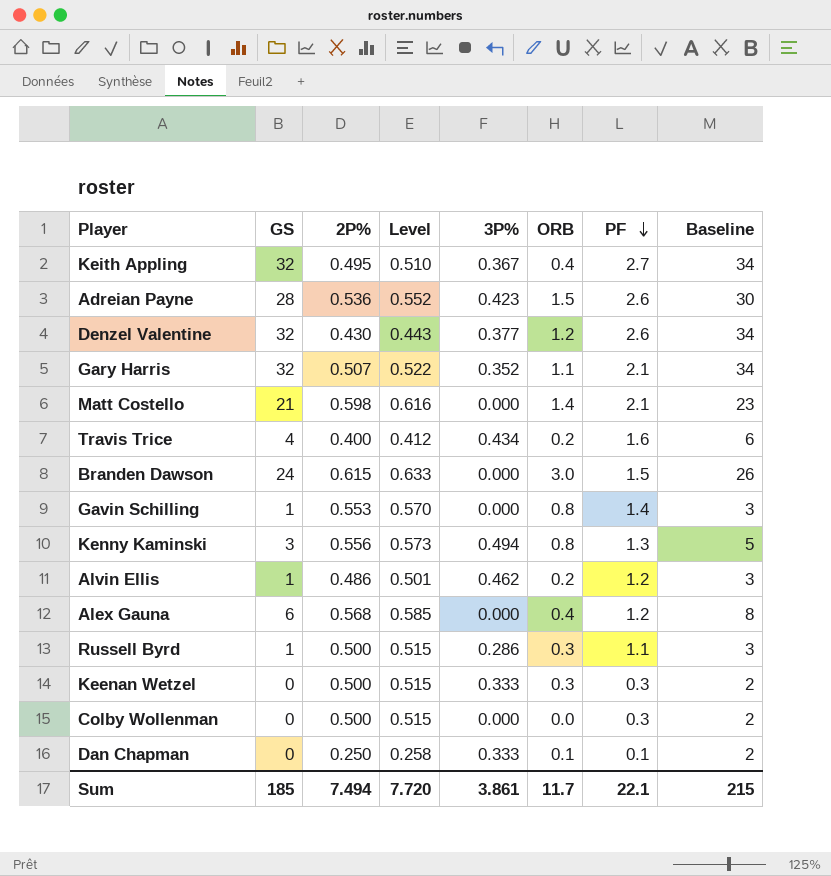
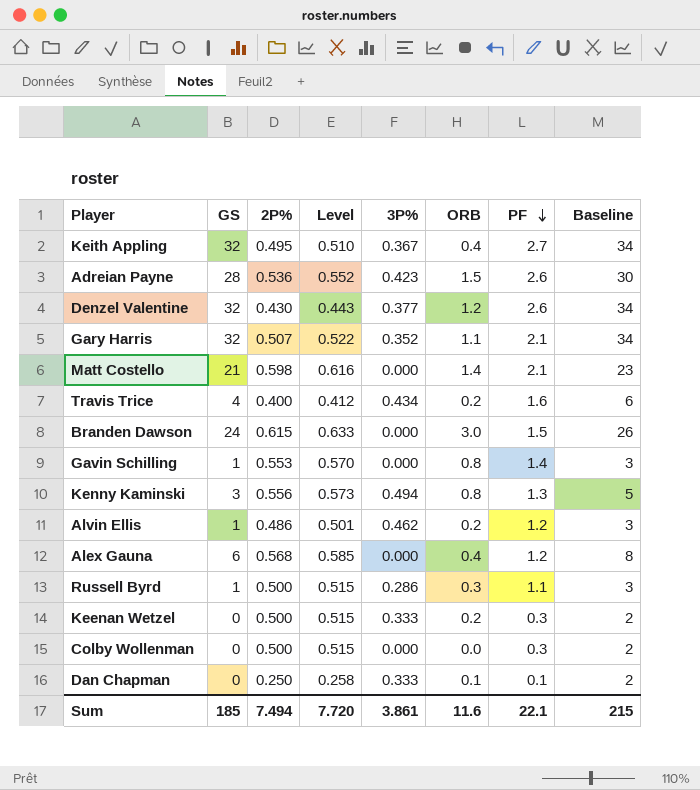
Keenan Wetzel | ORB: 0.3 -> 0.2
Sum | ORB: 11.7 -> 11.6

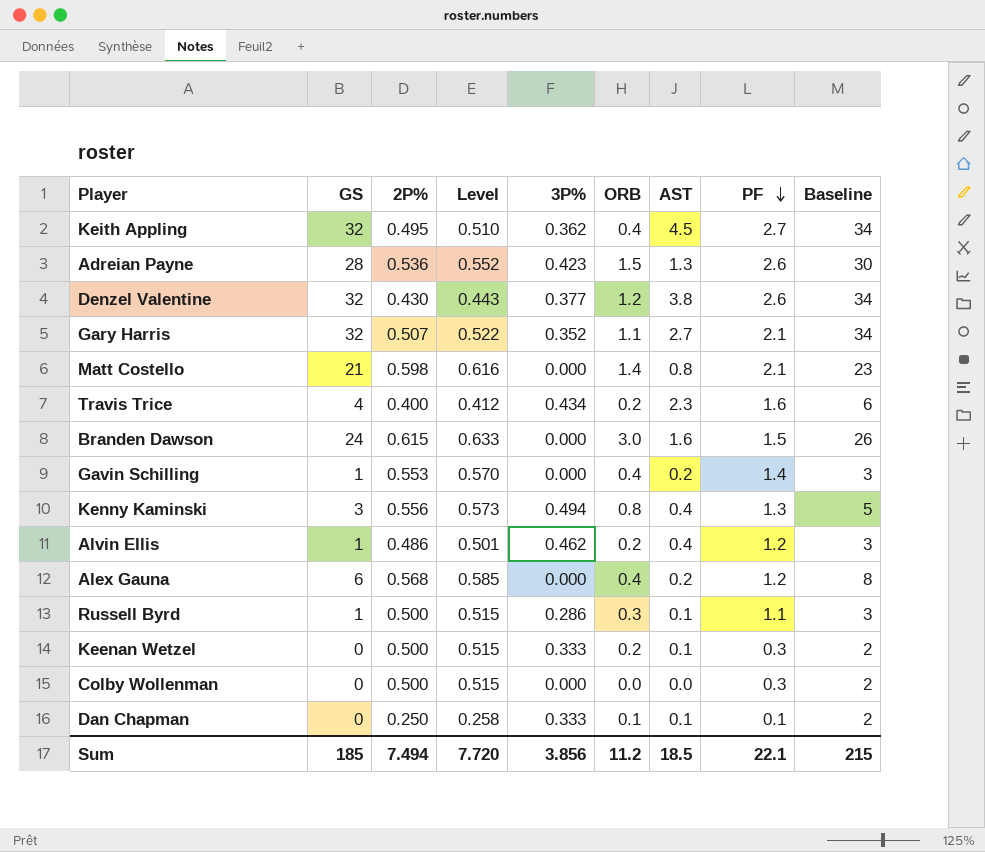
column AST | position: none -> 7
Keith Appling | 3P%: 0.367 -> 0.362
Gavin Schilling | ORB: 0.8 -> 0.4
Sum | 3P%: 3.861 -> 3.856
Sum | ORB: 11.6 -> 11.2

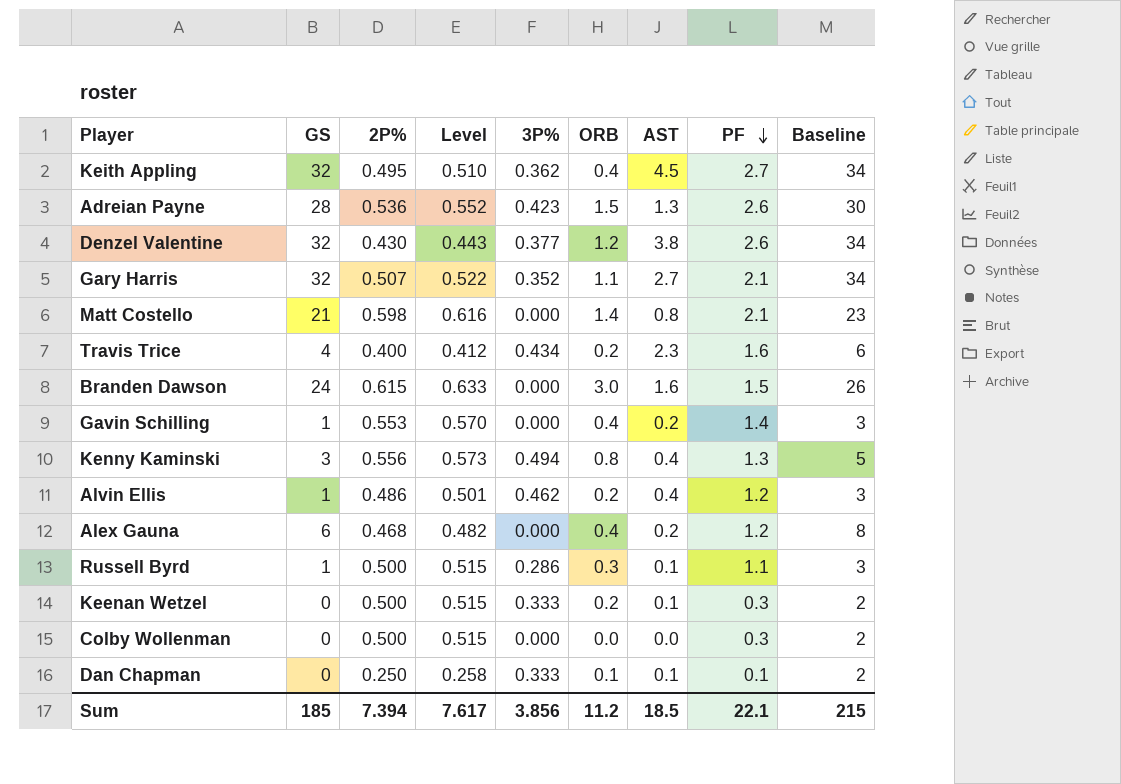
Alex Gauna | 2P%: 0.568 -> 0.468
Alex Gauna | Level: 0.585 -> 0.482
Sum | 2P%: 7.494 -> 7.394
Sum | Level: 7.720 -> 7.617

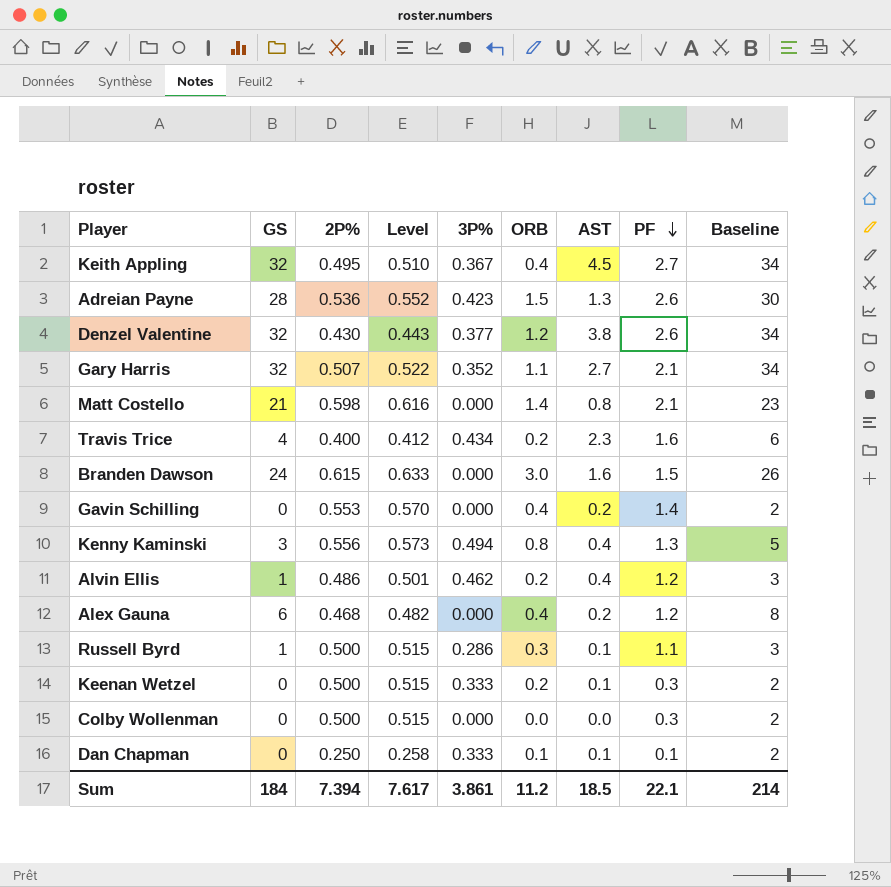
Keith Appling | 3P%: 0.362 -> 0.367
Gavin Schilling | GS: 1 -> 0
Gavin Schilling | Baseline: 3 -> 2
Sum | GS: 185 -> 184
Sum | 3P%: 3.856 -> 3.861
Sum | Baseline: 215 -> 214

